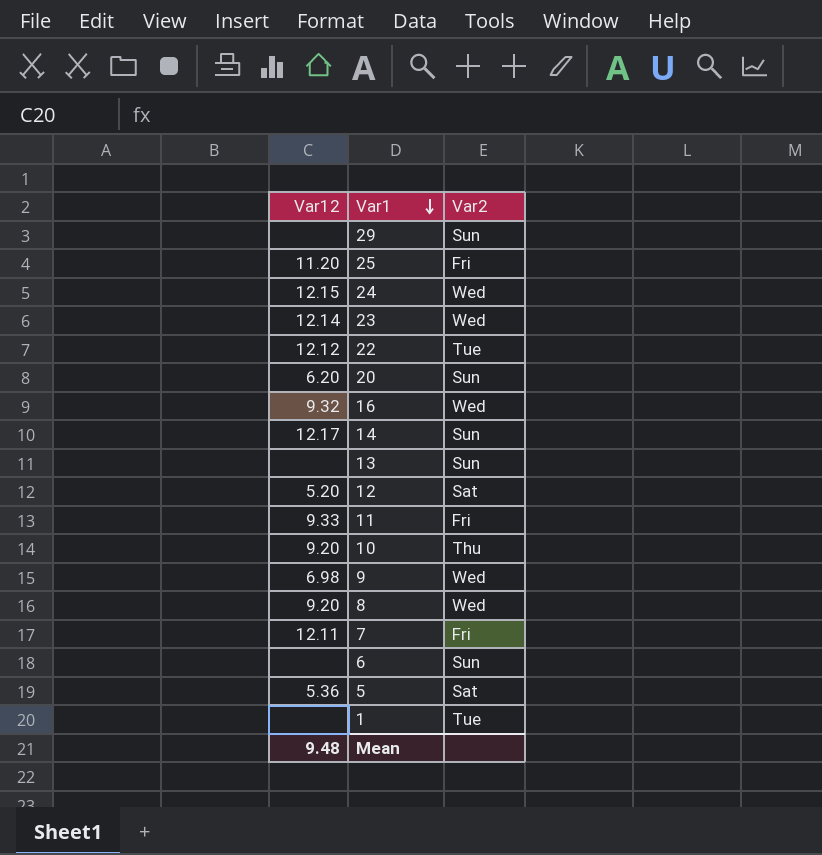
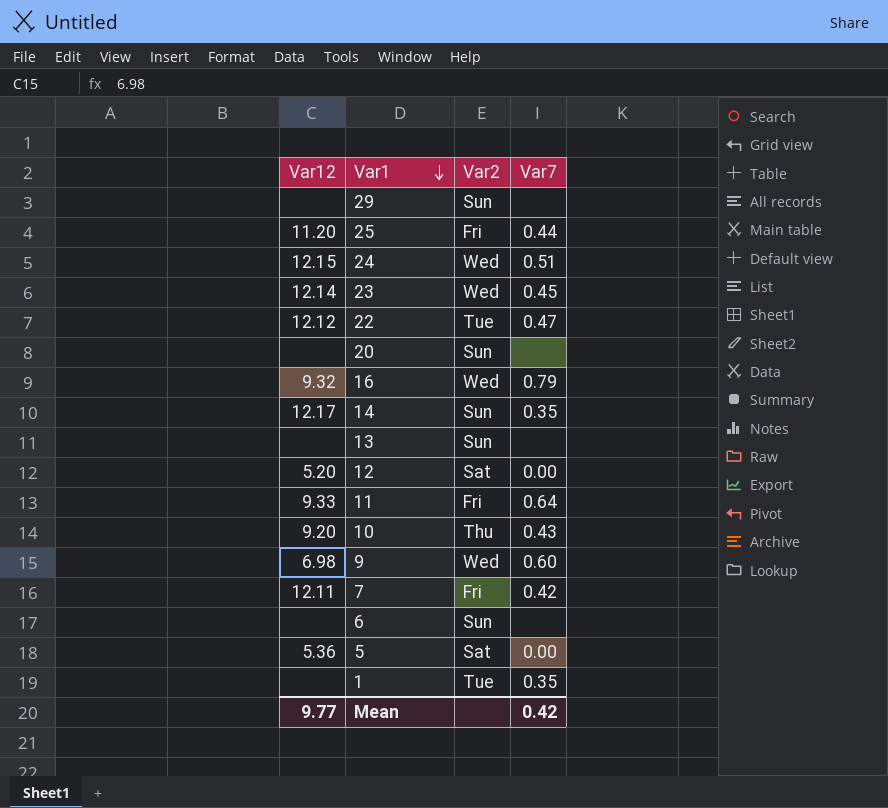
column Var7 | position: none -> 4
row 8: 9.20 | Wed -> none
20 | Var12: 6.20 -> none
Mean | Var12: 9.48 -> 9.77

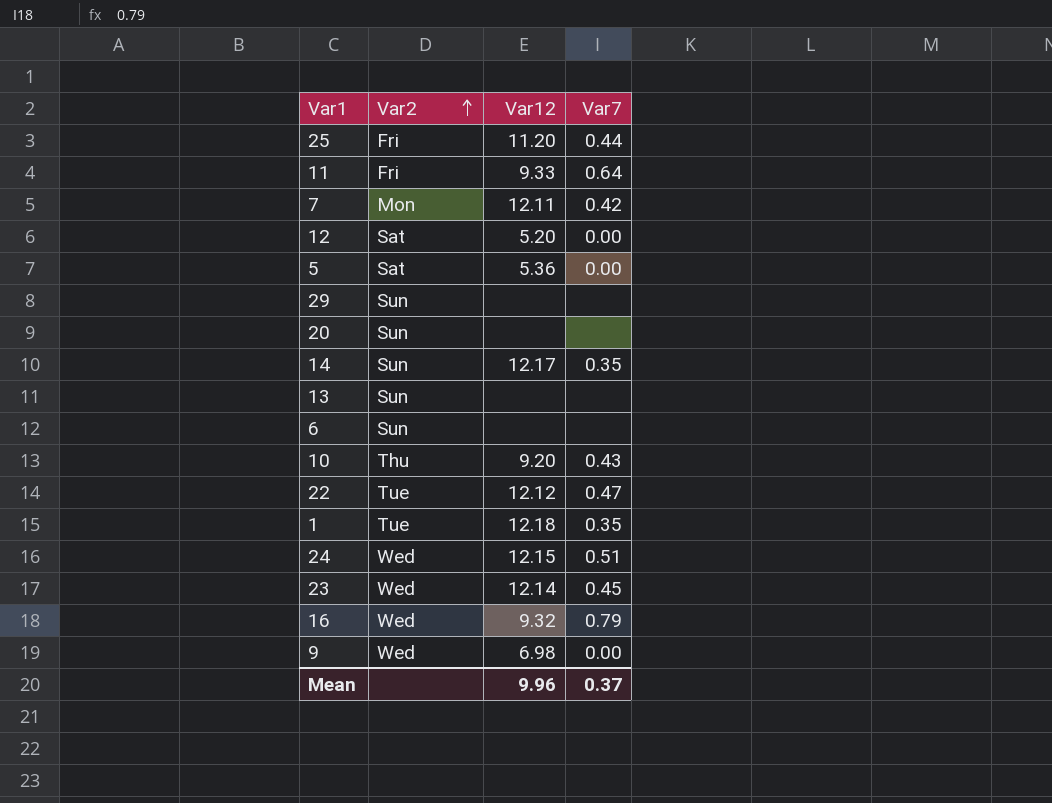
row order: Var1 descending -> Var2 ascending
column Var12 | position: 1 -> 3
7 | Var2: Fri -> Mon
1 | Var12: none -> 12.18
9 | Var7: 0.60 -> 0.00
Mean | Var12: 9.77 -> 9.96
Mean | Var7: 0.42 -> 0.37

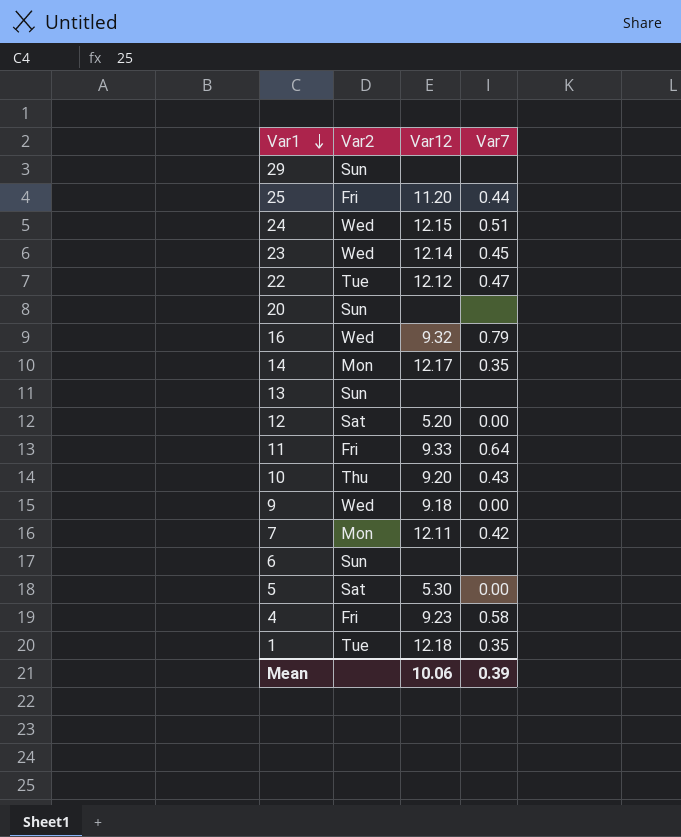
row order: Var2 ascending -> Var1 descending
14 | Var2: Sun -> Mon
9 | Var12: 6.98 -> 9.18
5 | Var12: 5.36 -> 5.30
row 4: none -> Fri | 9.23 | 0.58
Mean | Var12: 9.96 -> 10.06
Mean | Var7: 0.37 -> 0.39

